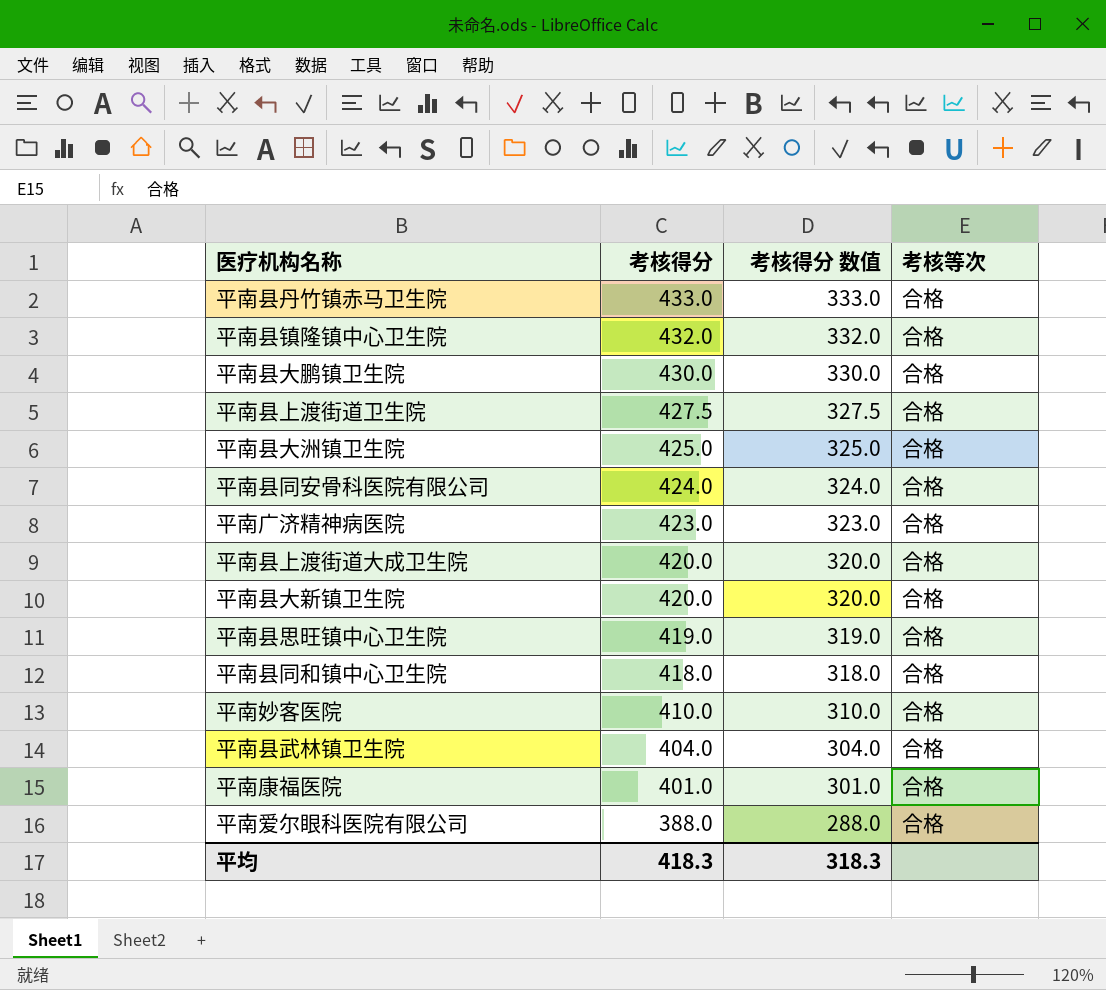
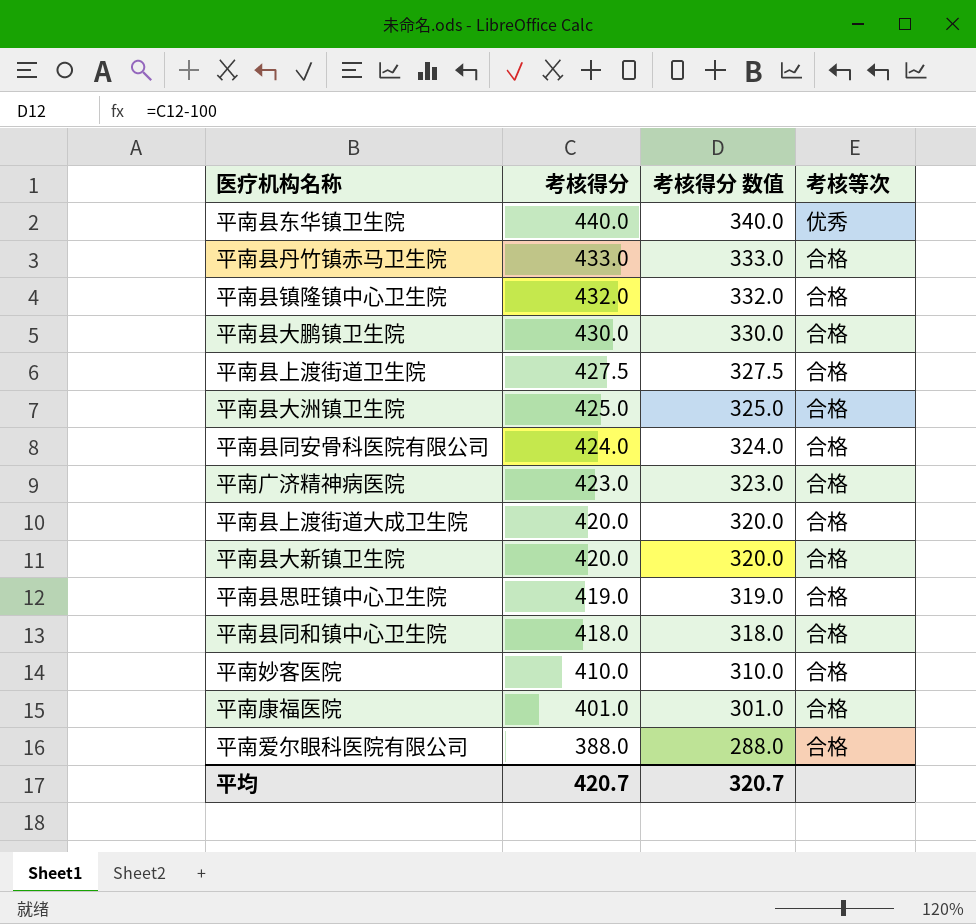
row 平南县武林镇卫生院: 404.0 | 304.0 | 合格 -> none
row 平南县东华镇卫生院: none -> 440.0 | 340.0 | 优秀
平均 | 考核得分: 418.3 -> 420.7
平均 | 考核得分 数值: 318.3 -> 320.7

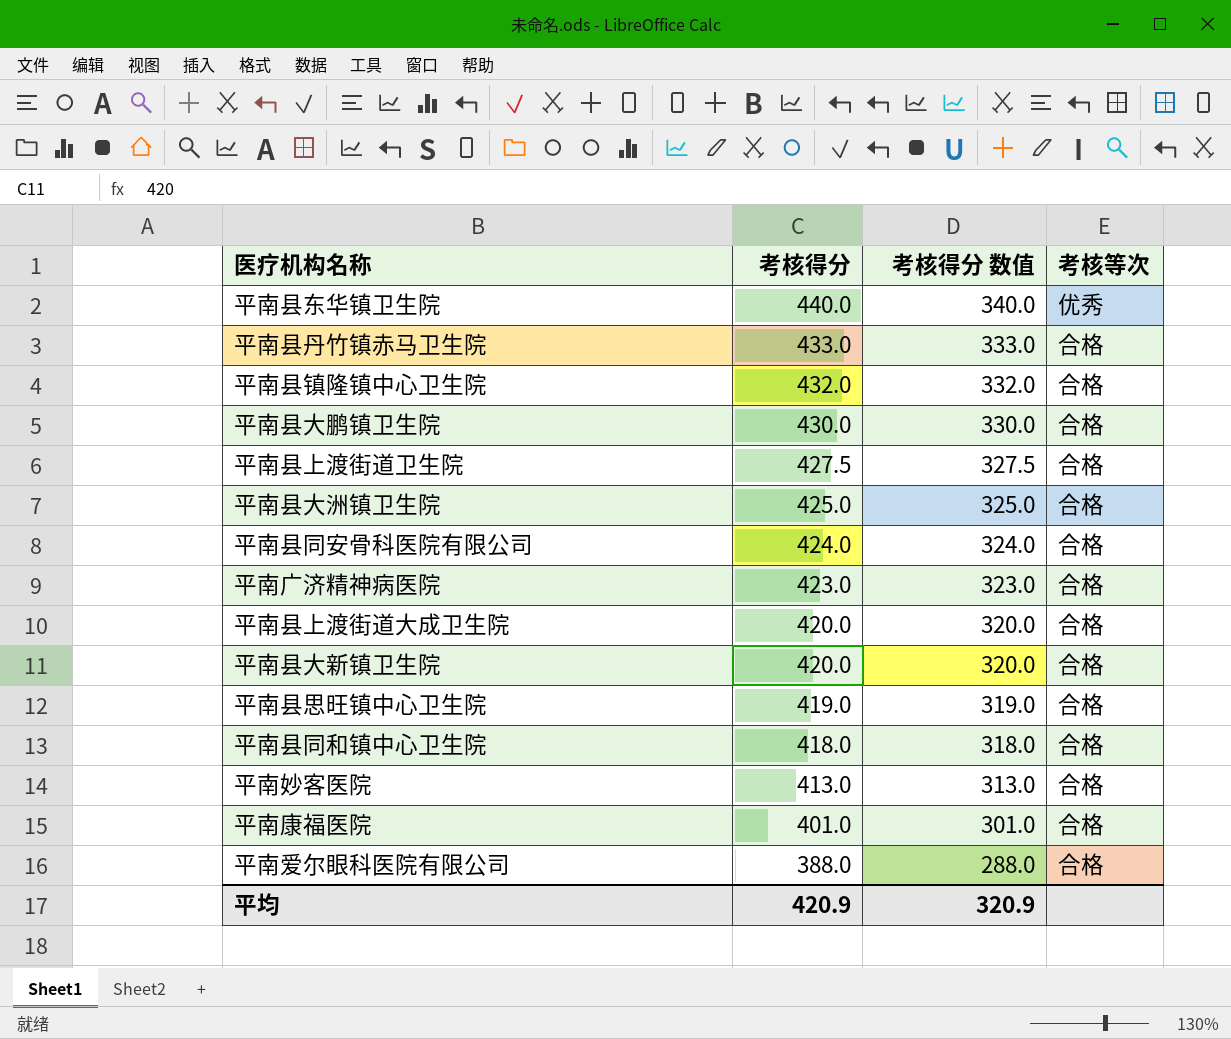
平南妙客医院 | 考核得分: 410.0 -> 413.0
平南妙客医院 | 考核得分 数值: 310.0 -> 313.0
平均 | 考核得分: 420.7 -> 420.9
平均 | 考核得分 数值: 320.7 -> 320.9

